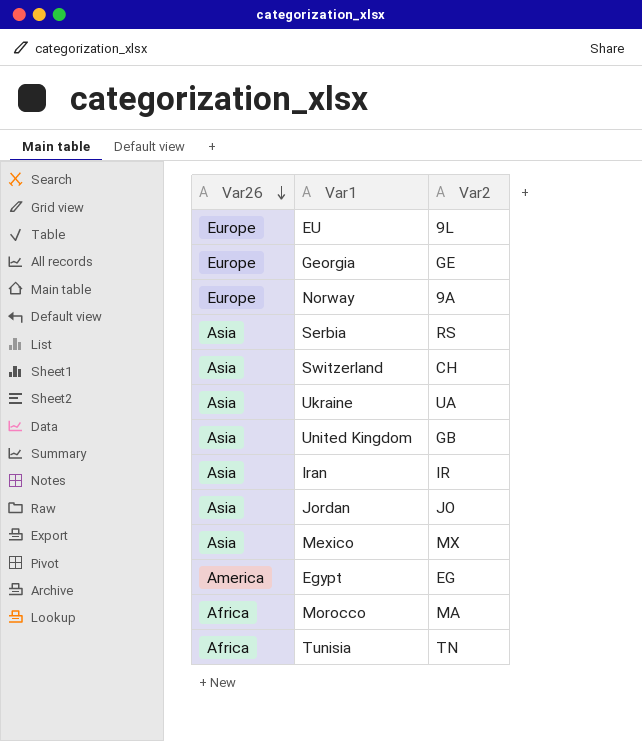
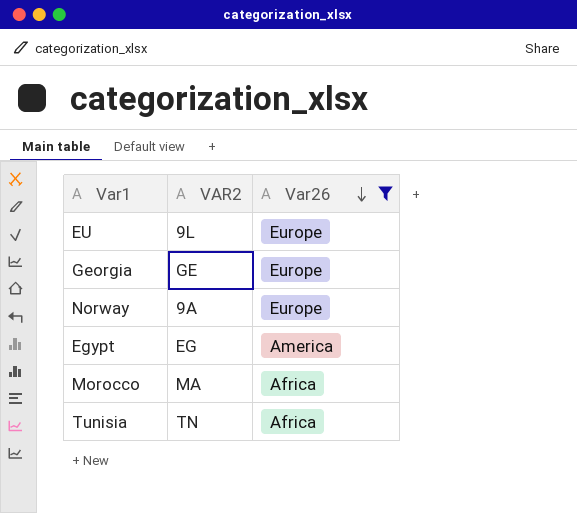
filter: none -> Var26 != Asia
column name: Var2 -> VAR2
column Var26 | position: 1 -> 3

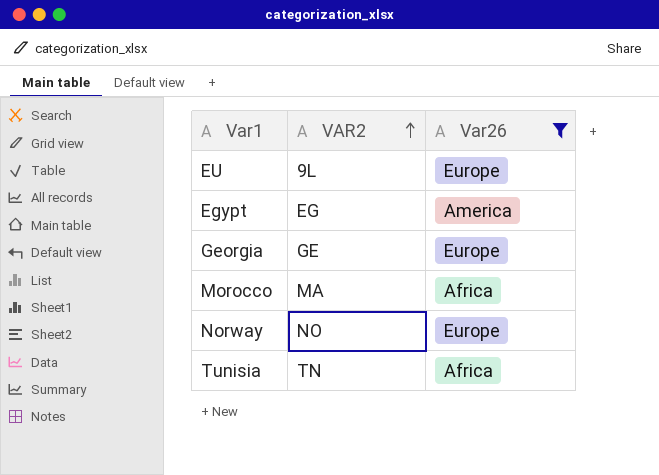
row order: Var26 descending -> VAR2 ascending
Norway | VAR2: 9A -> NO

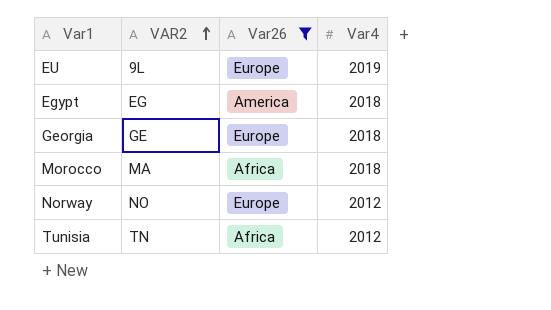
column Var4 | position: none -> 4

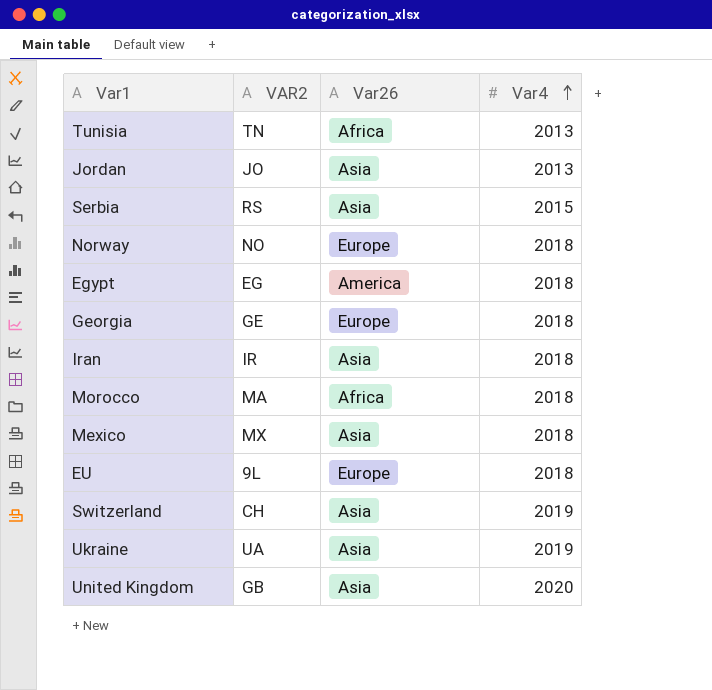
filter: Var26 != Asia -> none
row order: VAR2 ascending -> Var4 ascending
Tunisia | Var4: 2012 -> 2013
Norway | Var4: 2012 -> 2018
EU | Var4: 2019 -> 2018

